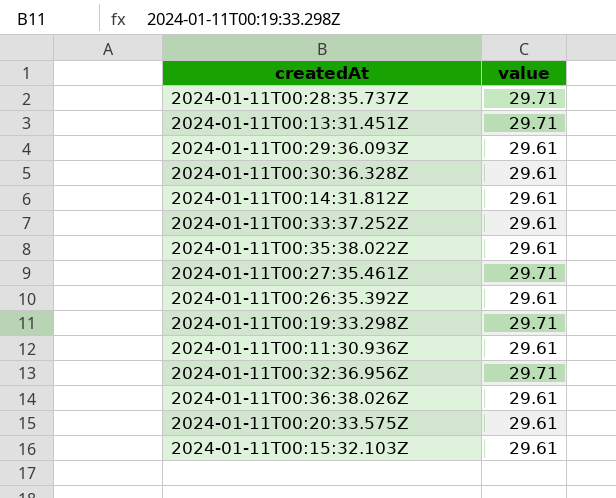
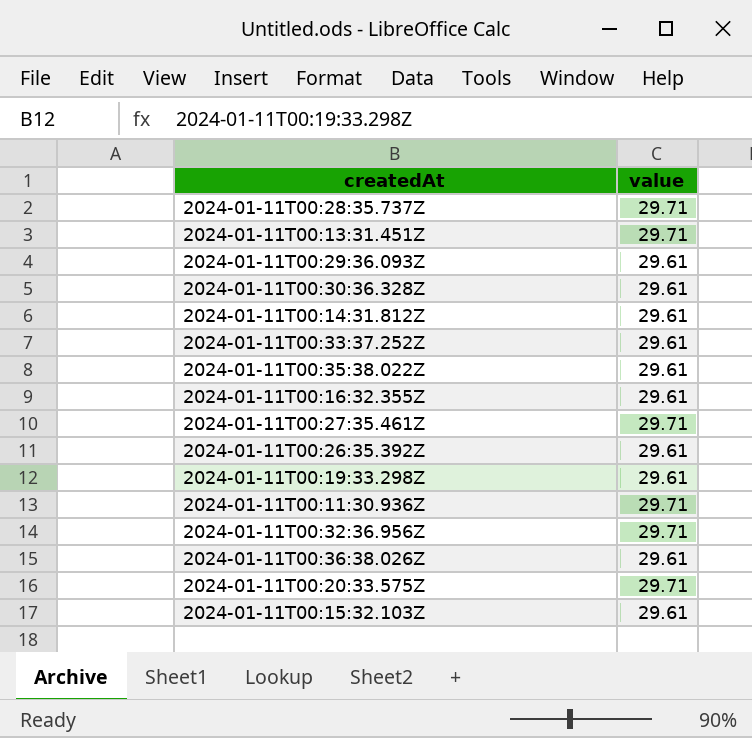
row 2024-01-11T00:16:32.355Z: none -> 29.61
2024-01-11T00:19:33.298Z | value: 29.71 -> 29.61
2024-01-11T00:11:30.936Z | value: 29.61 -> 29.71
2024-01-11T00:20:33.575Z | value: 29.61 -> 29.71

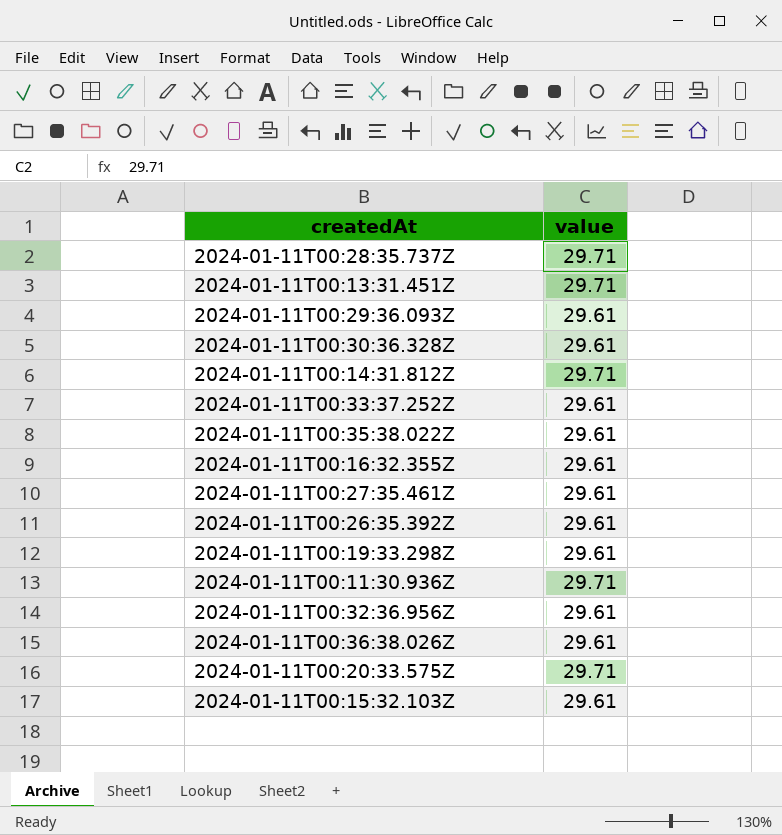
2024-01-11T00:14:31.812Z | value: 29.61 -> 29.71
2024-01-11T00:27:35.461Z | value: 29.71 -> 29.61
2024-01-11T00:32:36.956Z | value: 29.71 -> 29.61

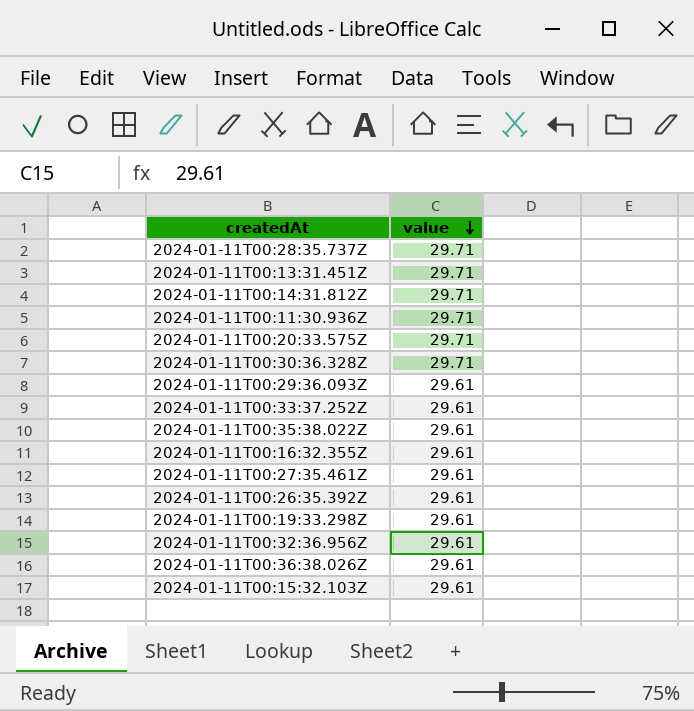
row order: none -> value descending
2024-01-11T00:30:36.328Z | value: 29.61 -> 29.71

